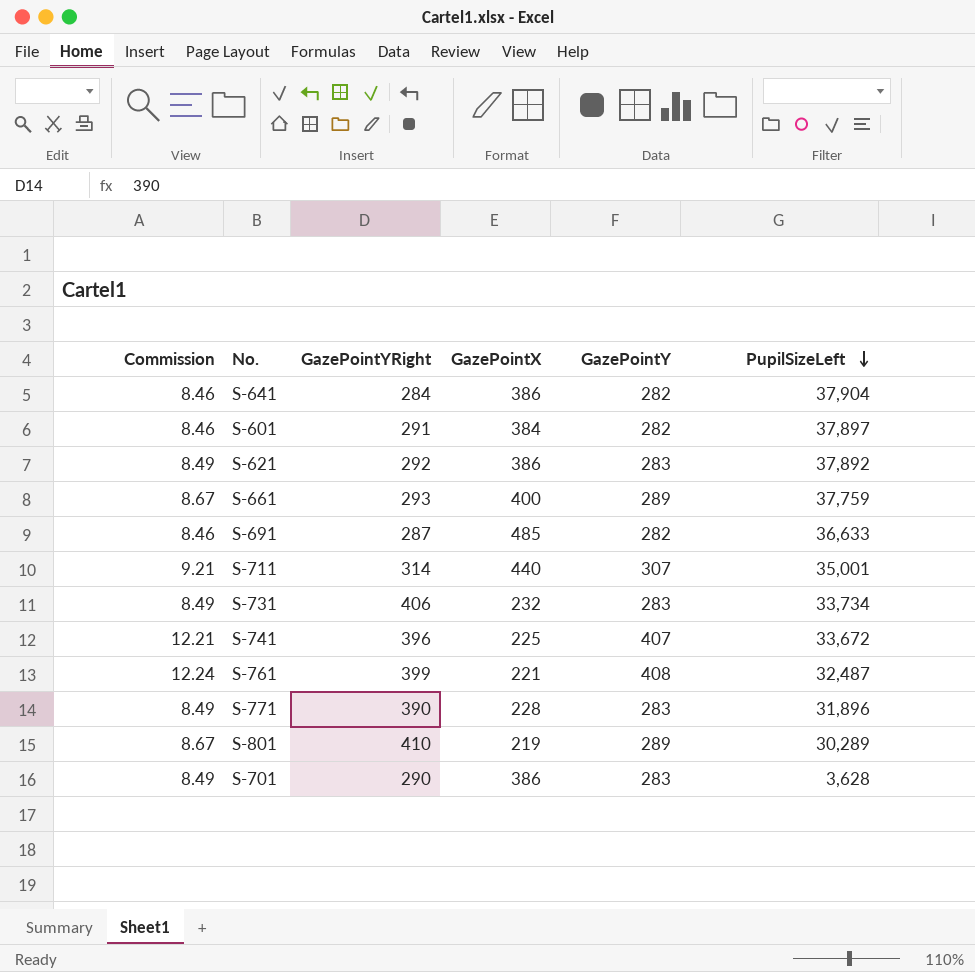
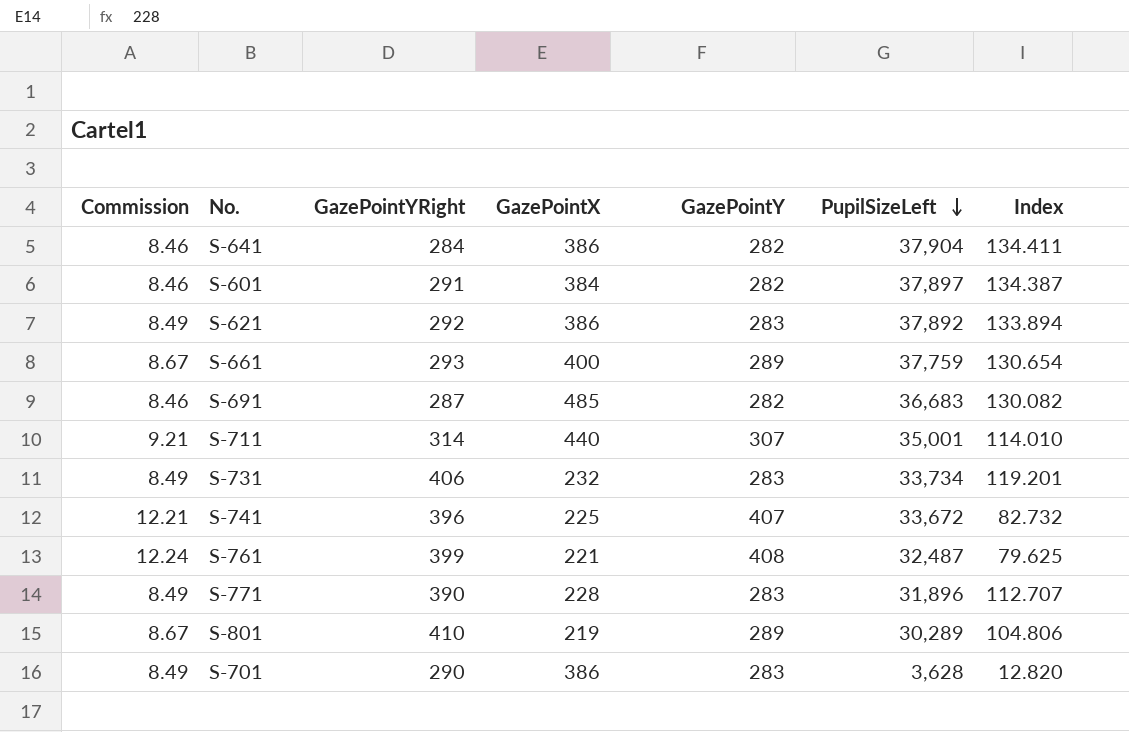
column Index | formula: none -> [PupilSizeLeft] / [GazePointY]
S-691 | PupilSizeLeft: 36,633 -> 36,683

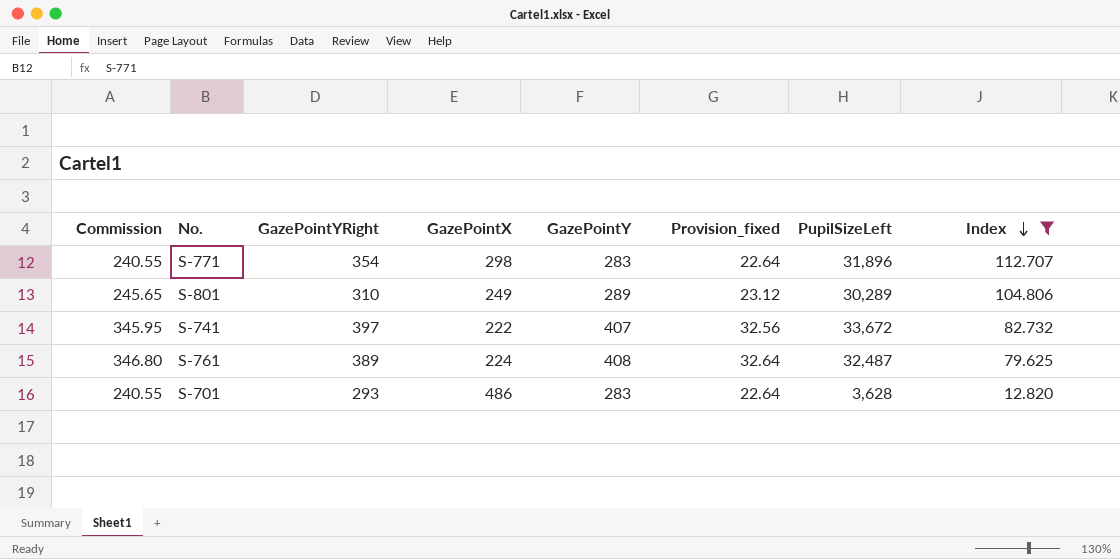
filter: none -> Index <= 112.707
row order: PupilSizeLeft descending -> Index descending
column Commission | formula: [GazePointY] * 0.03 -> [GazePointY] * 0.85
column Provision_fixed | formula: none -> [GazePointY] * 0.08
S-771 | GazePointYRight: 390 -> 354
S-771 | GazePointX: 228 -> 298
S-801 | GazePointYRight: 410 -> 310
S-801 | GazePointX: 219 -> 249
S-741 | GazePointYRight: 396 -> 397
S-741 | GazePointX: 225 -> 222
S-761 | GazePointYRight: 399 -> 389
S-761 | GazePointX: 221 -> 224
S-701 | GazePointYRight: 290 -> 293
S-701 | GazePointX: 386 -> 486

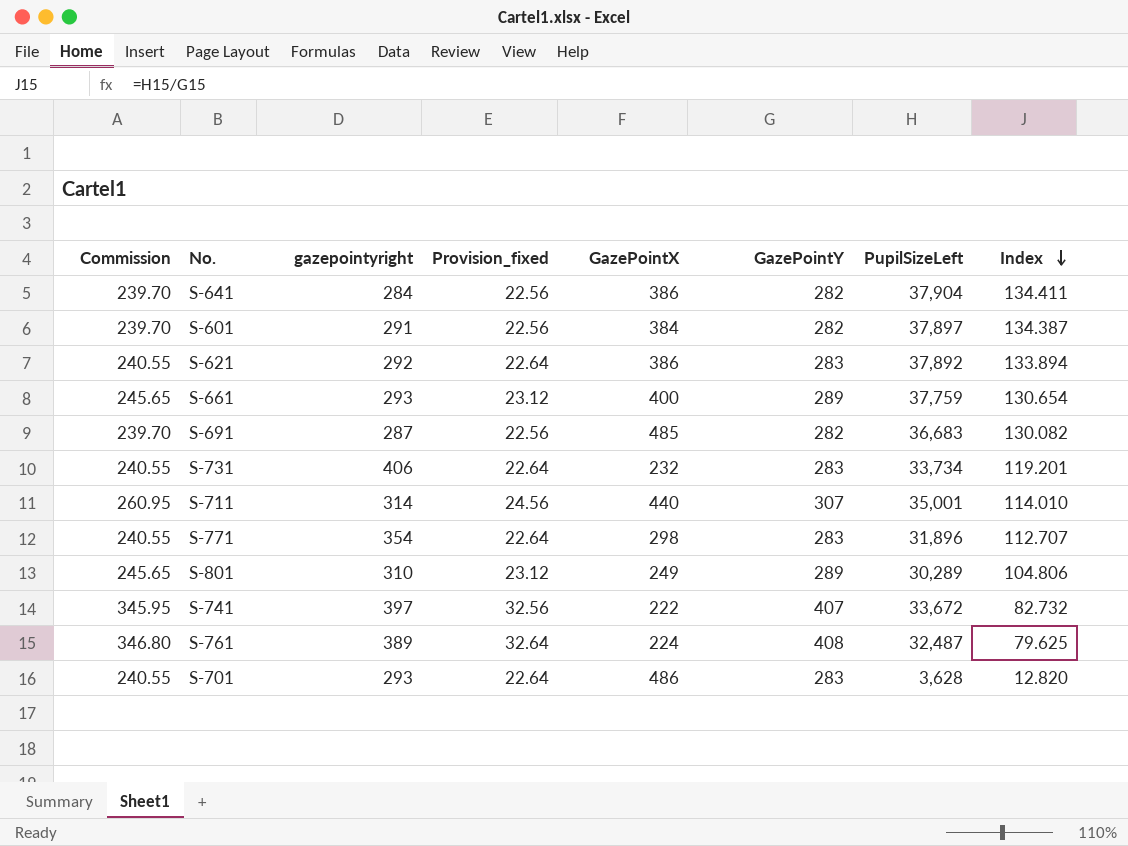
filter: Index <= 112.707 -> none
column name: GazePointYRight -> gazepointyright
column Provision_fixed | position: 6 -> 4

